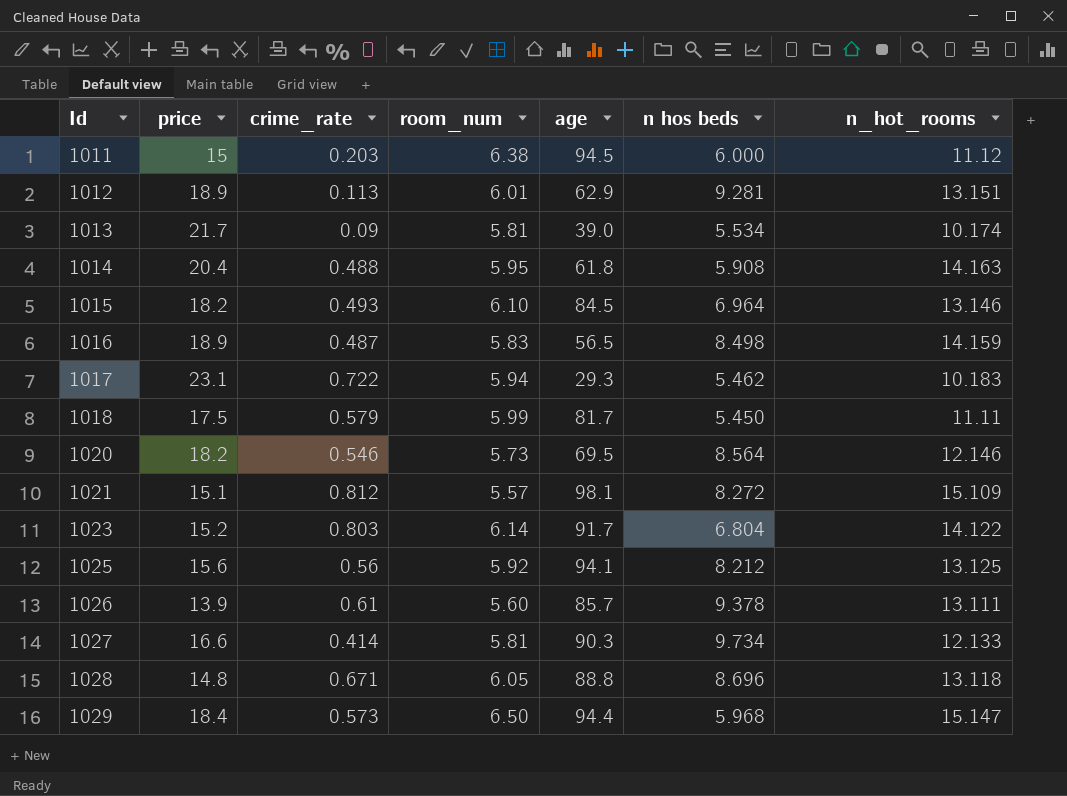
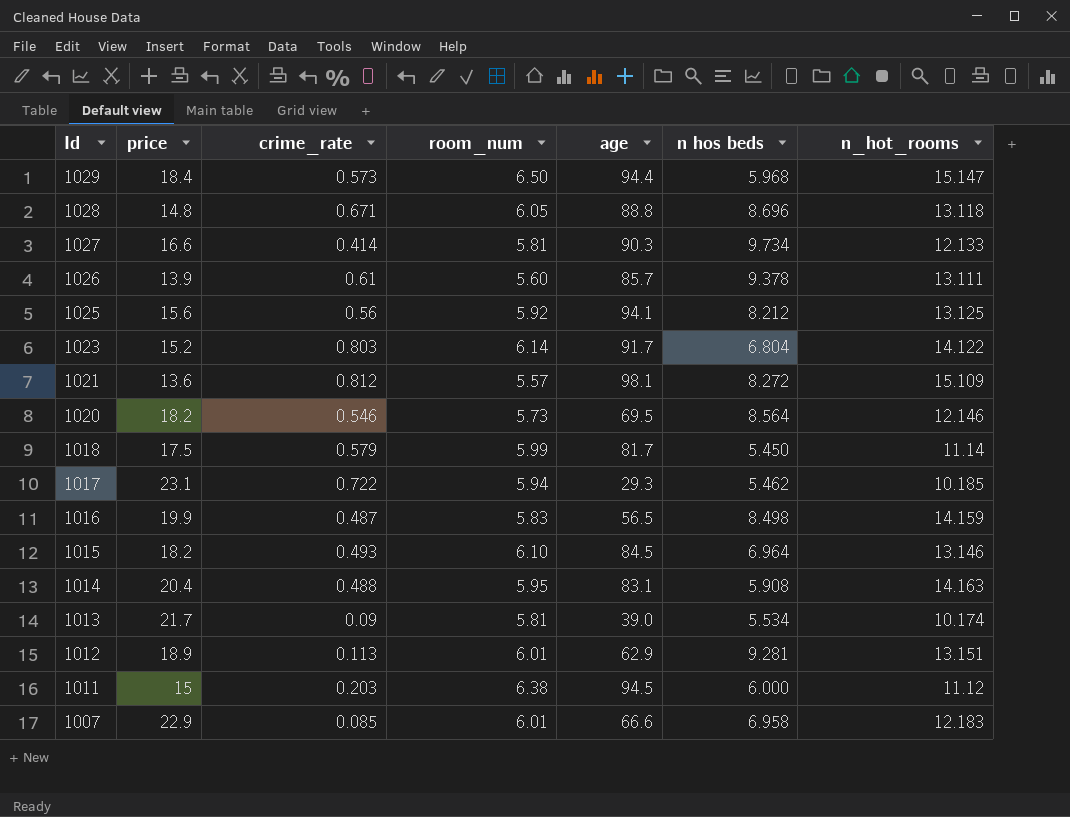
row order: Id ascending -> Id descending
1021 | price: 15.1 -> 13.6
1018 | n_hot_rooms: 11.11 -> 11.14
1017 | n_hot_rooms: 10.183 -> 10.185
1016 | price: 18.9 -> 19.9
1014 | age: 61.8 -> 83.1
row 1007: none -> 22.9 | 0.085 | 6.01 | 66.6 | 6.958 | 12.183

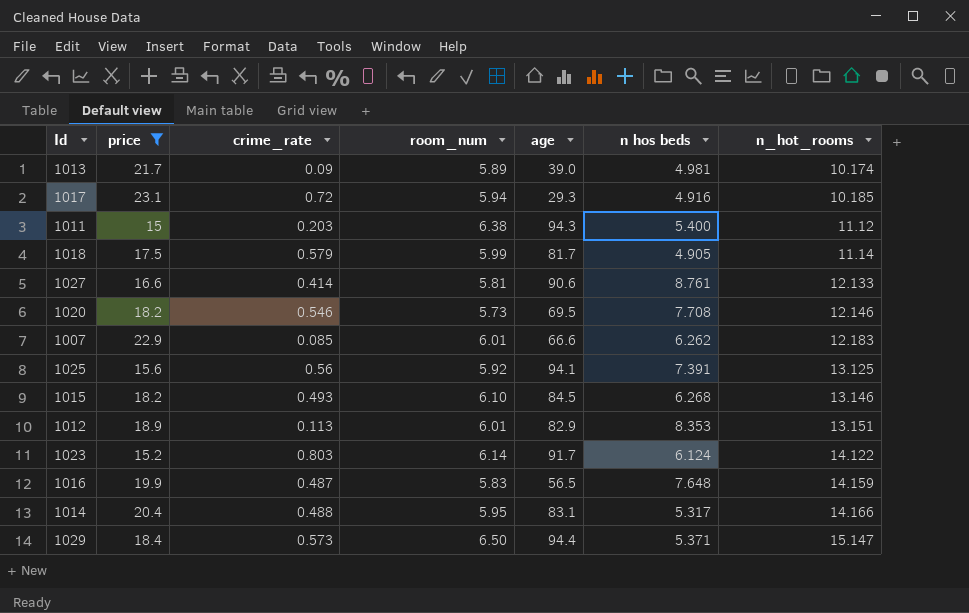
filter: none -> price >= 15
row order: Id descending -> n_hot_rooms ascending
1013 | room_num: 5.81 -> 5.89
1013 | n hos beds: 5.534 -> 4.981
1017 | crime_rate: 0.722 -> 0.72
1017 | n hos beds: 5.462 -> 4.916
1011 | age: 94.5 -> 94.3
1011 | n hos beds: 6.000 -> 5.400
1018 | n hos beds: 5.450 -> 4.905
1027 | age: 90.3 -> 90.6
1027 | n hos beds: 9.734 -> 8.761
1020 | n hos beds: 8.564 -> 7.708
1007 | n hos beds: 6.958 -> 6.262
1025 | n hos beds: 8.212 -> 7.391
1015 | n hos beds: 6.964 -> 6.268
1012 | age: 62.9 -> 82.9
1012 | n hos beds: 9.281 -> 8.353
1023 | n hos beds: 6.804 -> 6.124
1016 | n hos beds: 8.498 -> 7.648
1014 | n hos beds: 5.908 -> 5.317
1014 | n_hot_rooms: 14.163 -> 14.166
1029 | n hos beds: 5.968 -> 5.371

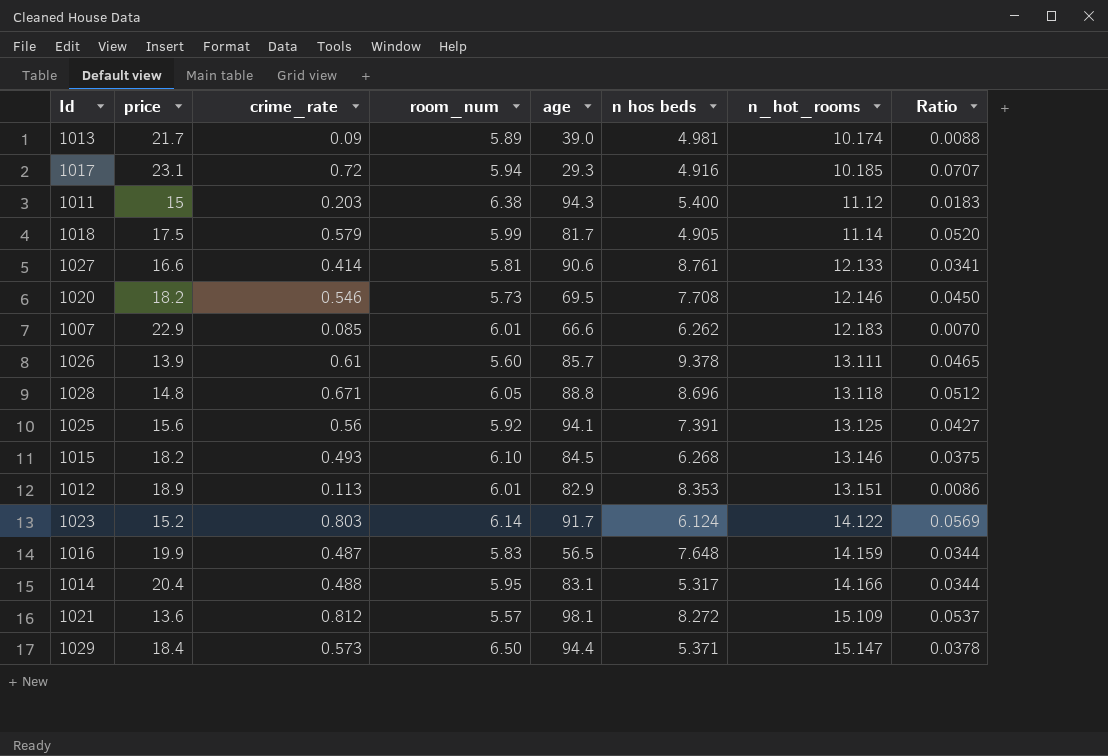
filter: price >= 15 -> none
column Ratio | formula: none -> [crime_rate] / [n_hot_rooms]

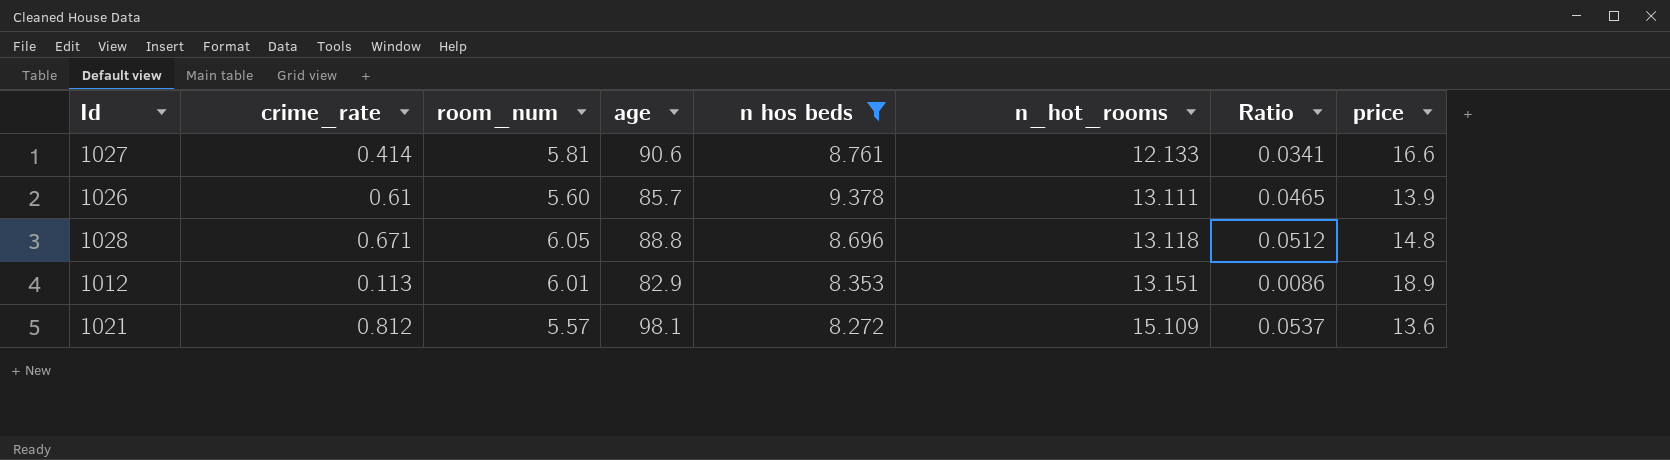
filter: none -> n hos beds >= 8.272
column price | position: 2 -> 8

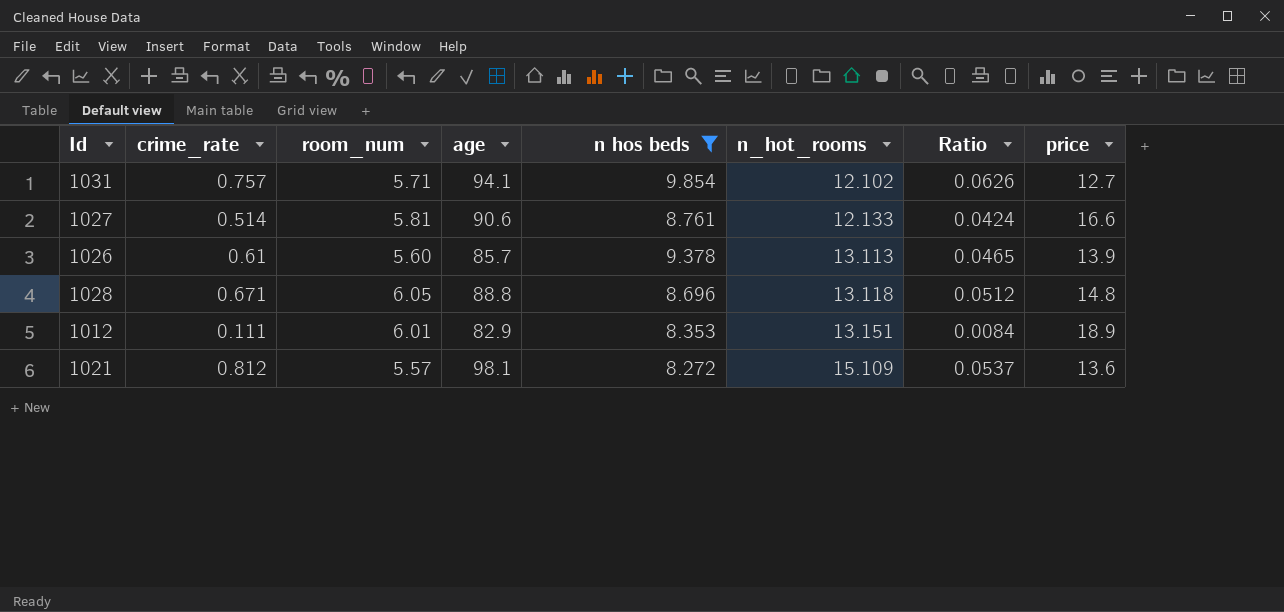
row 1031: none -> 0.757 | 5.71 | 94.1 | 9.854 | 12.102 | 0.0626 | 12.7
1027 | crime_rate: 0.414 -> 0.514
1027 | Ratio: 0.0341 -> 0.0424
1026 | n_hot_rooms: 13.111 -> 13.113
1012 | crime_rate: 0.113 -> 0.111
1012 | Ratio: 0.0086 -> 0.0084

